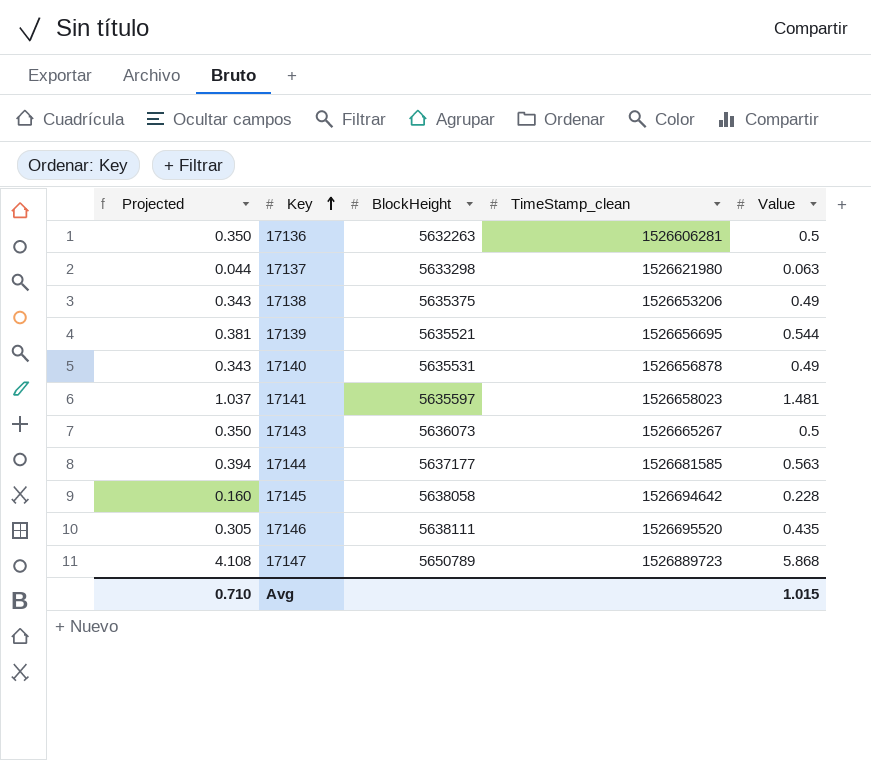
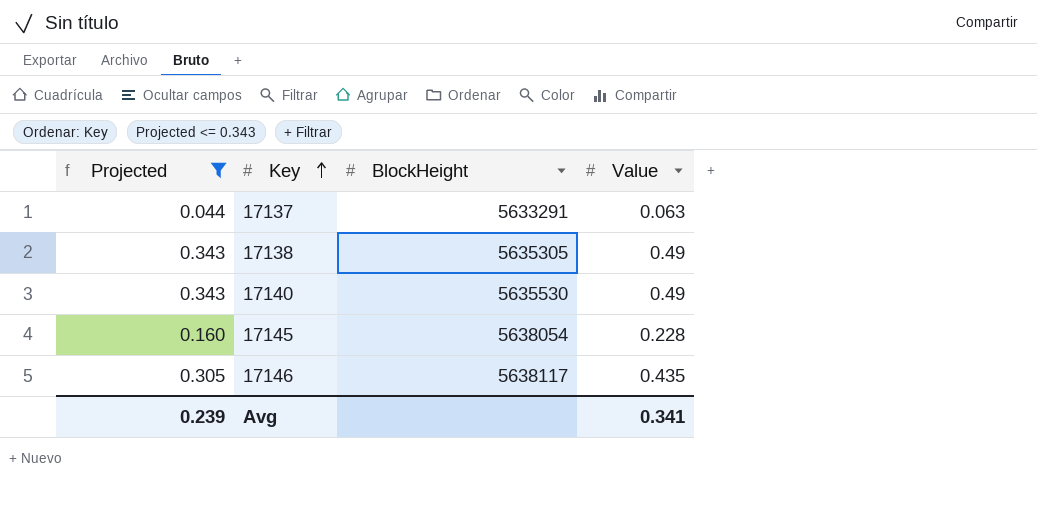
filter: none -> Projected <= 0.343
column TimeStamp_clean | position: 4 -> none
17137 | BlockHeight: 5633298 -> 5633291
17138 | BlockHeight: 5635375 -> 5635305
17140 | BlockHeight: 5635531 -> 5635530
17145 | BlockHeight: 5638058 -> 5638054
17146 | BlockHeight: 5638111 -> 5638117
Avg | Projected: 0.710 -> 0.239
Avg | Value: 1.015 -> 0.341

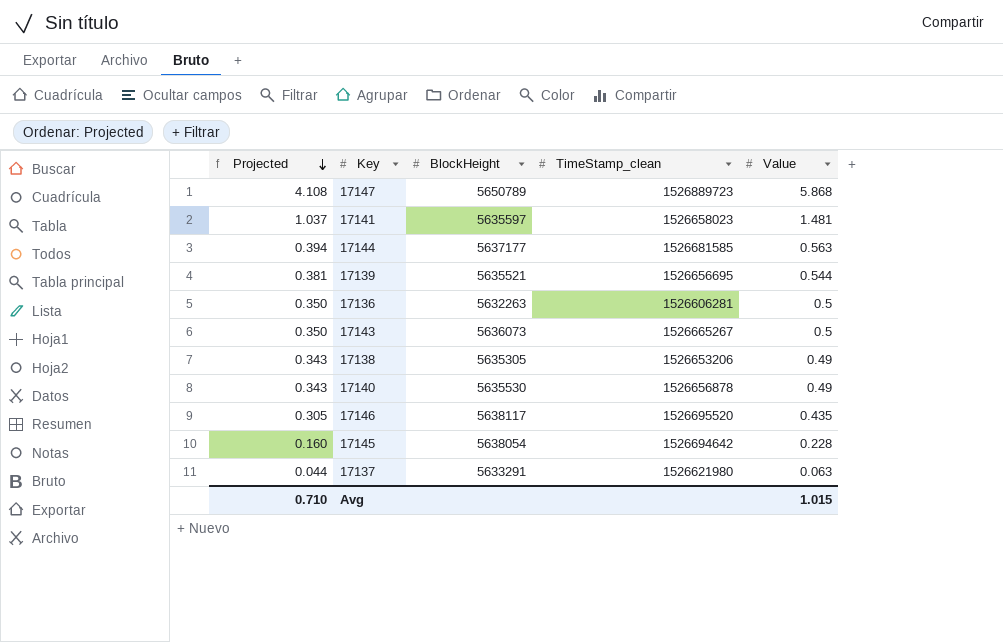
filter: Projected <= 0.343 -> none
row order: Key ascending -> Projected descending
column TimeStamp_clean | position: none -> 4
Avg | Projected: 0.239 -> 0.710
Avg | Value: 0.341 -> 1.015

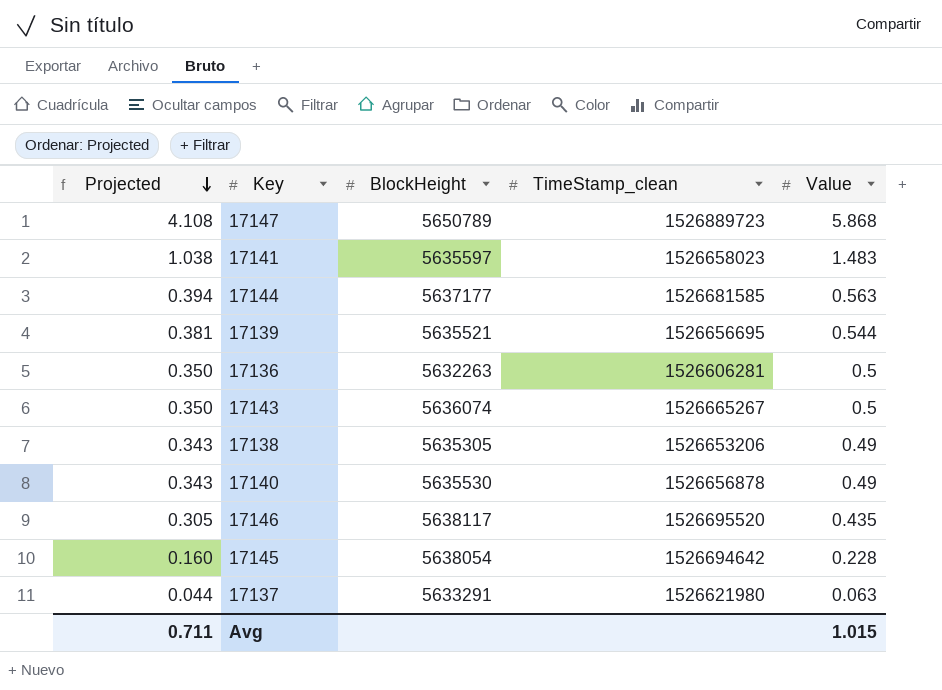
17141 | Projected: 1.037 -> 1.038
17141 | Value: 1.481 -> 1.483
17143 | BlockHeight: 5636073 -> 5636074
Avg | Projected: 0.710 -> 0.711

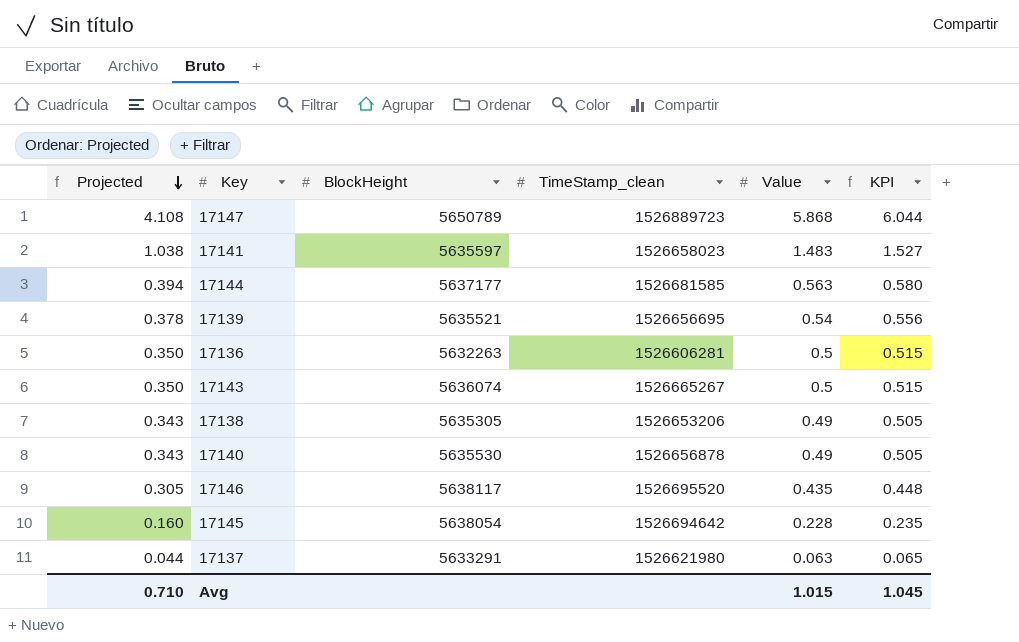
column KPI | formula: none -> [Value] * 1.03
17139 | Projected: 0.381 -> 0.378
17139 | Value: 0.544 -> 0.54
Avg | Projected: 0.711 -> 0.710

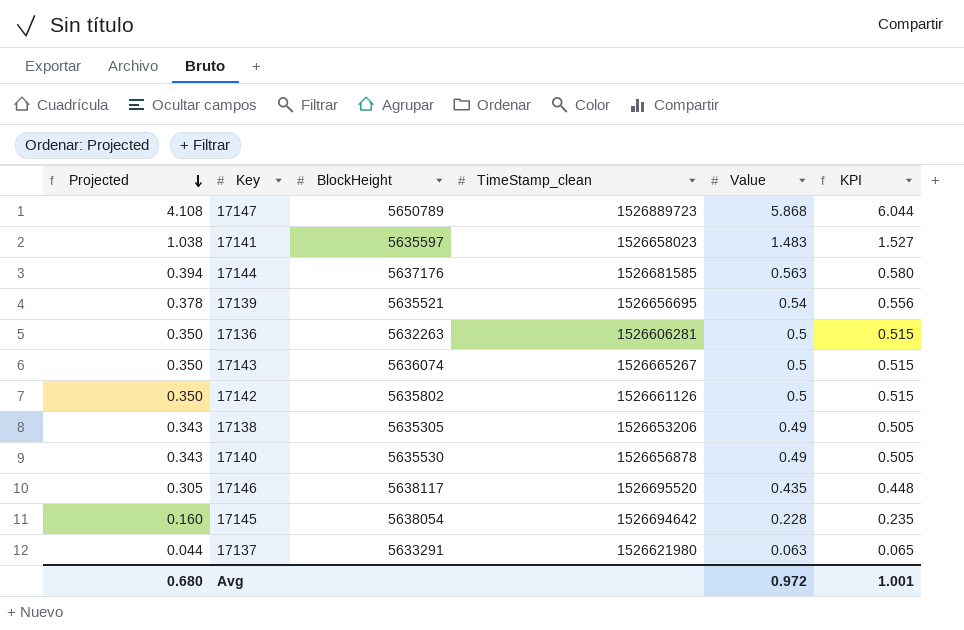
17144 | BlockHeight: 5637177 -> 5637176
row 17142: none -> 0.350 | 5635802 | 1526661126 | 0.5 | 0.515
Avg | Projected: 0.710 -> 0.680
Avg | Value: 1.015 -> 0.972
Avg | KPI: 1.045 -> 1.001

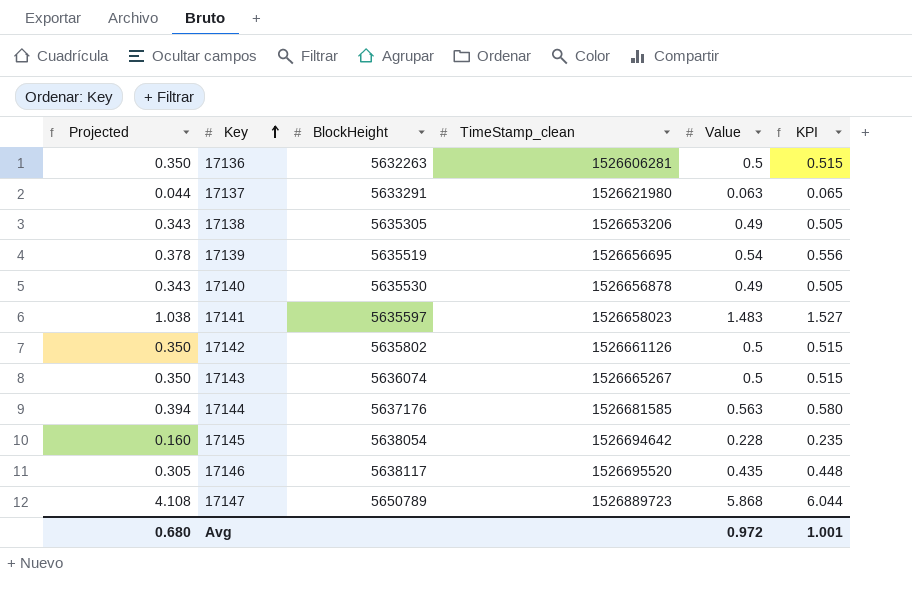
row order: Projected descending -> Key ascending
17139 | BlockHeight: 5635521 -> 5635519

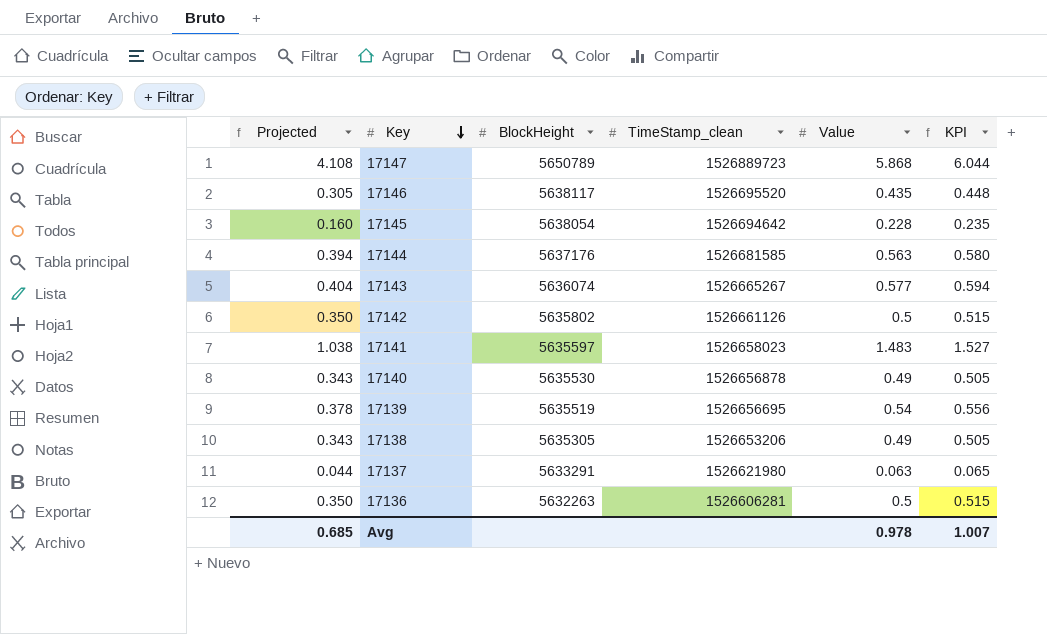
row order: Key ascending -> Key descending
17143 | Projected: 0.350 -> 0.404
17143 | Value: 0.5 -> 0.577
17143 | KPI: 0.515 -> 0.594
Avg | Projected: 0.680 -> 0.685
Avg | Value: 0.972 -> 0.978
Avg | KPI: 1.001 -> 1.007

